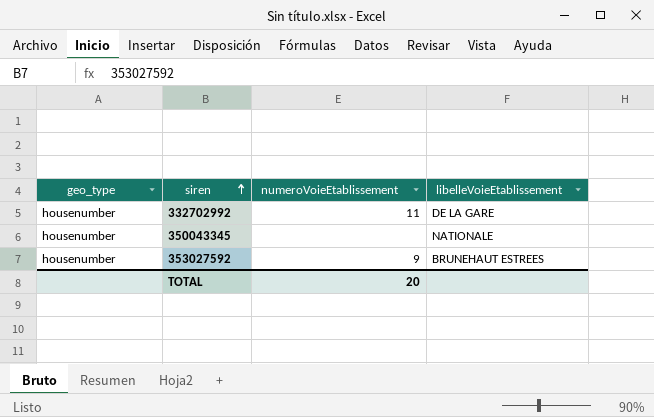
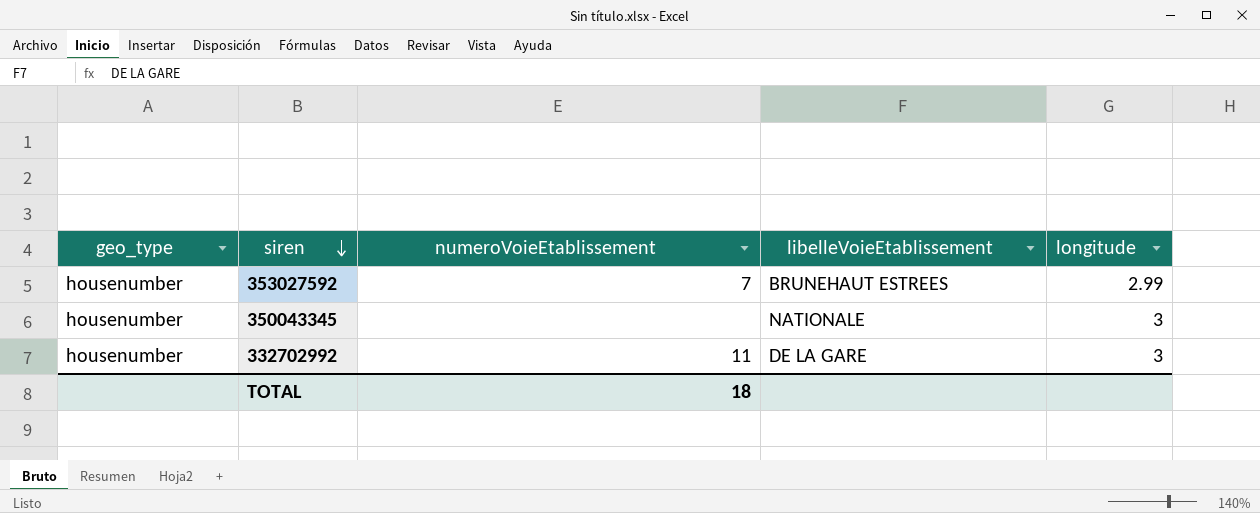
row order: siren ascending -> siren descending
column longitude | position: none -> 5
353027592 | numeroVoieEtablissement: 9 -> 7
TOTAL | numeroVoieEtablissement: 20 -> 18

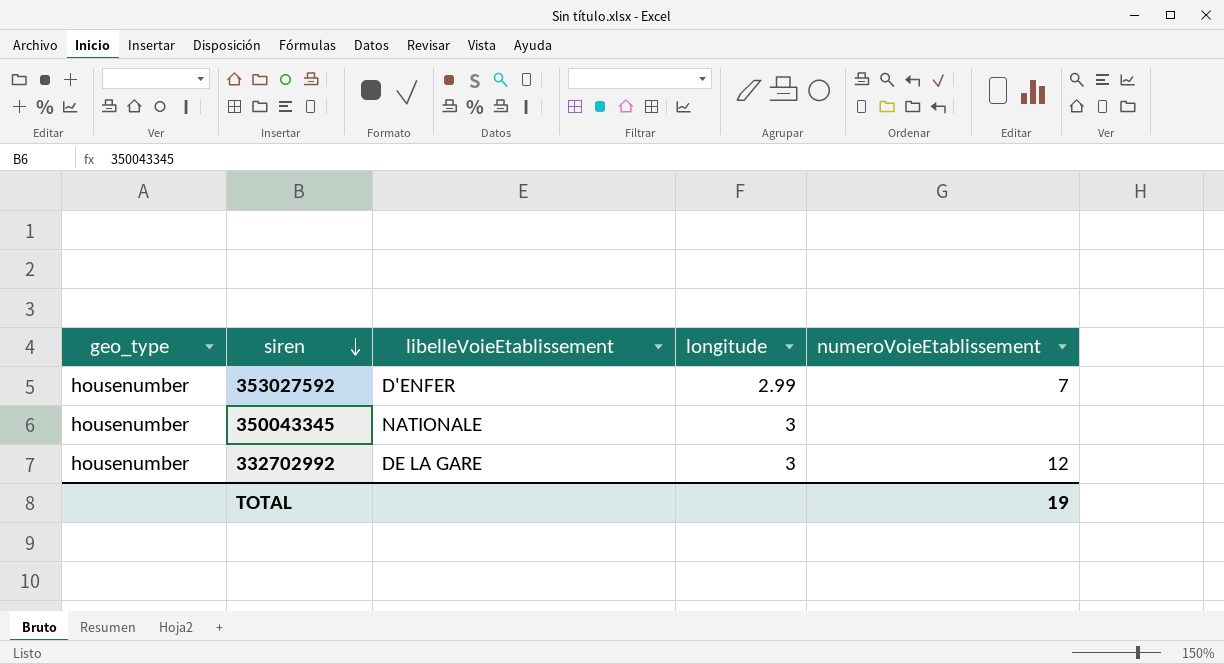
column numeroVoieEtablissement | position: 3 -> 5
353027592 | libelleVoieEtablissement: BRUNEHAUT ESTREES -> D'ENFER
332702992 | numeroVoieEtablissement: 11 -> 12
TOTAL | numeroVoieEtablissement: 18 -> 19

